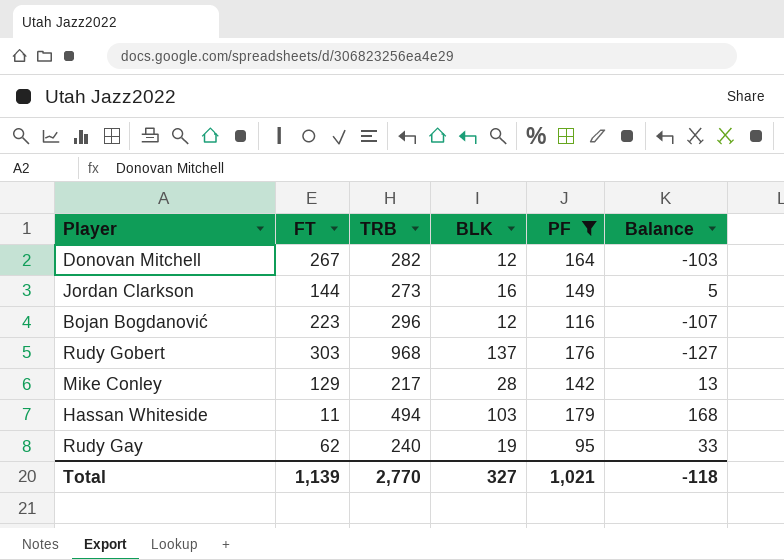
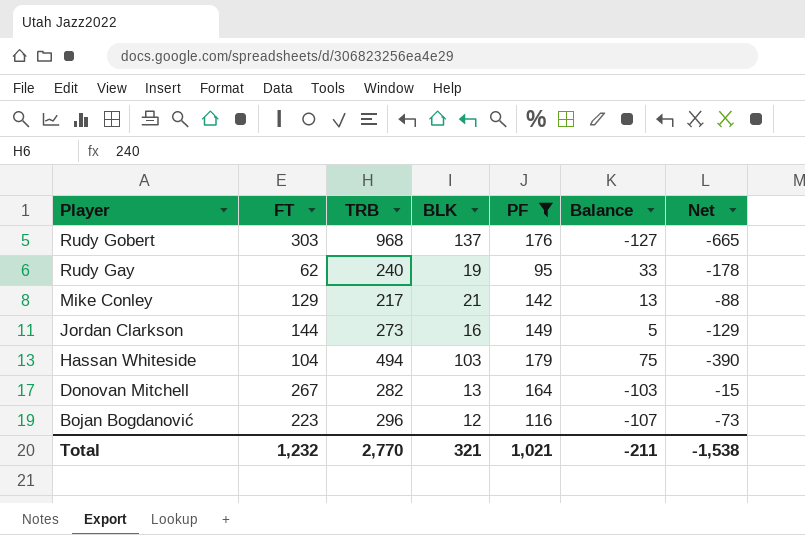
row order: none -> Player descending
column Net | formula: none -> [FT] - [TRB]
Mike Conley | BLK: 28 -> 21
Hassan Whiteside | FT: 11 -> 104
Hassan Whiteside | Balance: 168 -> 75
Donovan Mitchell | BLK: 12 -> 13
Total | FT: 1,139 -> 1,232
Total | BLK: 327 -> 321
Total | Balance: -118 -> -211

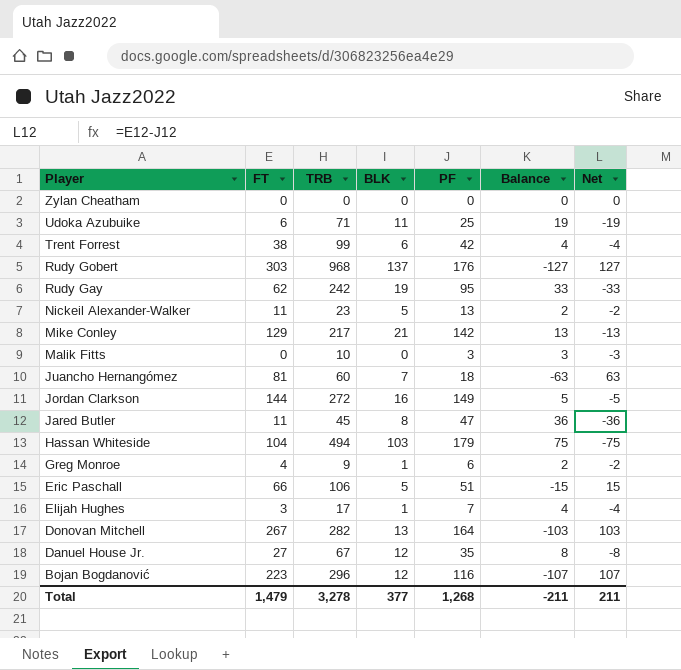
filter: PF >= 95 -> none
column Net | formula: [FT] - [TRB] -> [FT] - [PF]
Rudy Gay | TRB: 240 -> 242
Jordan Clarkson | TRB: 273 -> 272
Total | FT: 1,232 -> 1,479
Total | TRB: 2,770 -> 3,278
Total | BLK: 321 -> 377
Total | PF: 1,021 -> 1,268
Total | Net: -1,538 -> 211

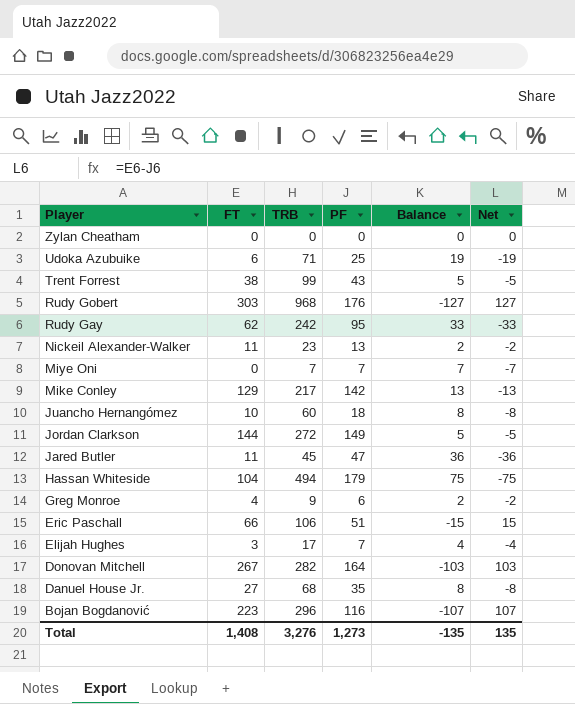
column BLK | position: 4 -> none
row Malik Fitts: 0 | 10 | 0 | 3 | 3 | -3 -> none
Trent Forrest | PF: 42 -> 43
Trent Forrest | Balance: 4 -> 5
Trent Forrest | Net: -4 -> -5
row Miye Oni: none -> 0 | 7 | 7 | 7 | -7
Juancho Hernangómez | FT: 81 -> 10
Juancho Hernangómez | Balance: -63 -> 8
Juancho Hernangómez | Net: 63 -> -8
Danuel House Jr. | TRB: 67 -> 68
Total | FT: 1,479 -> 1,408
Total | TRB: 3,278 -> 3,276
Total | PF: 1,268 -> 1,273
Total | Balance: -211 -> -135
Total | Net: 211 -> 135

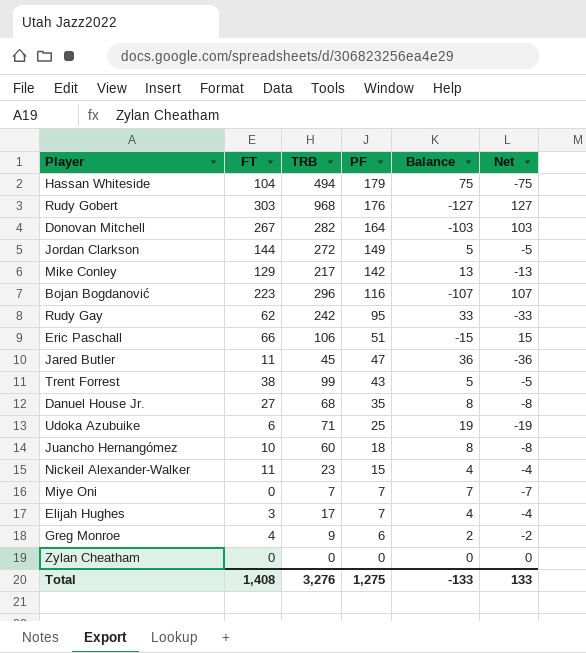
row order: Player descending -> PF descending
Nickeil Alexander-Walker | PF: 13 -> 15
Nickeil Alexander-Walker | Balance: 2 -> 4
Nickeil Alexander-Walker | Net: -2 -> -4
Total | PF: 1,273 -> 1,275
Total | Balance: -135 -> -133
Total | Net: 135 -> 133

